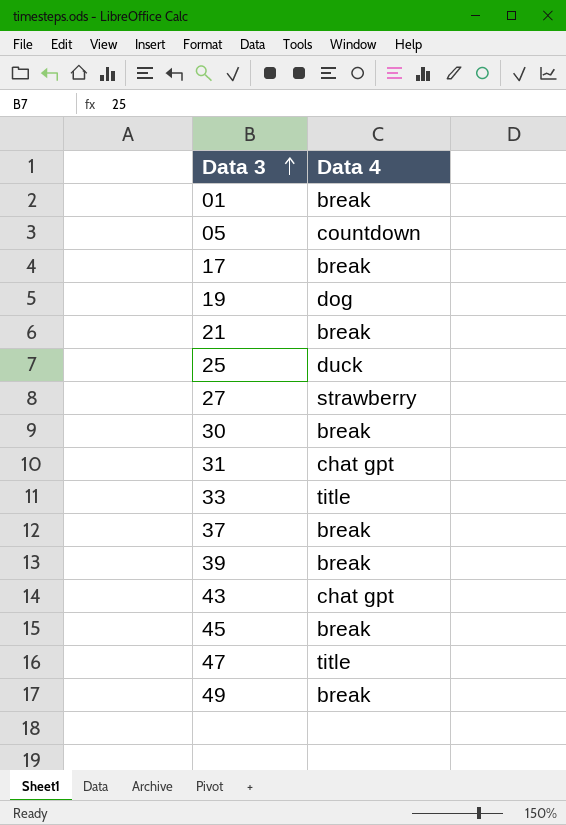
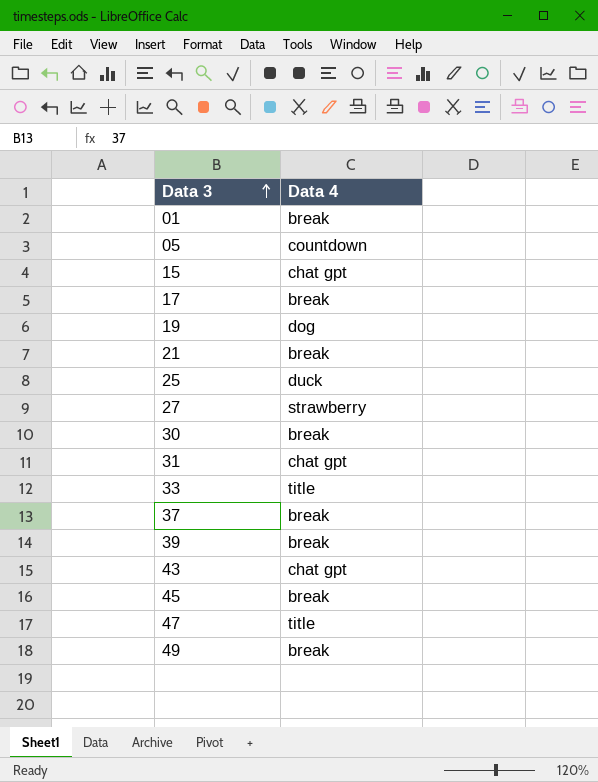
row 15: none -> chat gpt

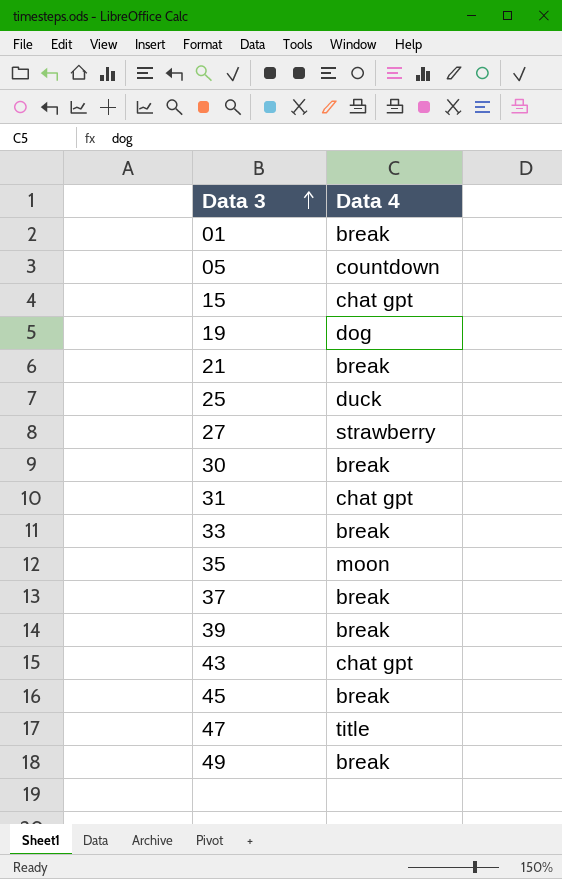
row 17: break -> none
33 | Data 4: title -> break
row 35: none -> moon

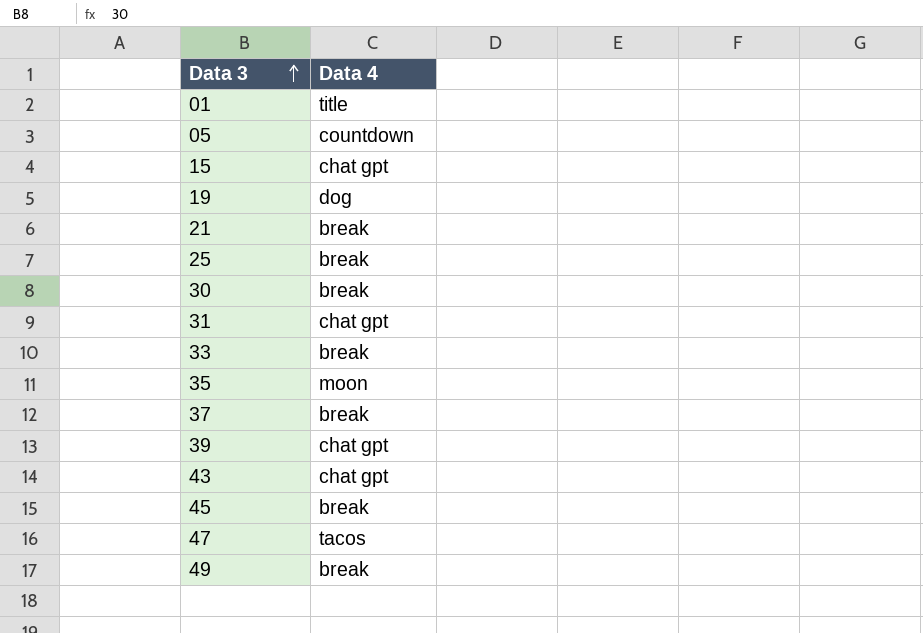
row 27: strawberry -> none
01 | Data 4: break -> title
25 | Data 4: duck -> break
39 | Data 4: break -> chat gpt
47 | Data 4: title -> tacos

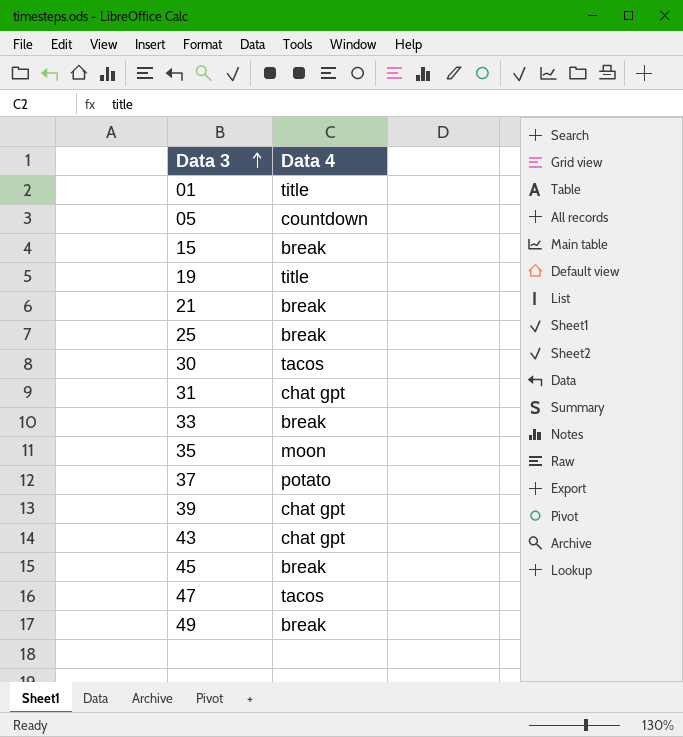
15 | Data 4: chat gpt -> break
19 | Data 4: dog -> title
30 | Data 4: break -> tacos
37 | Data 4: break -> potato

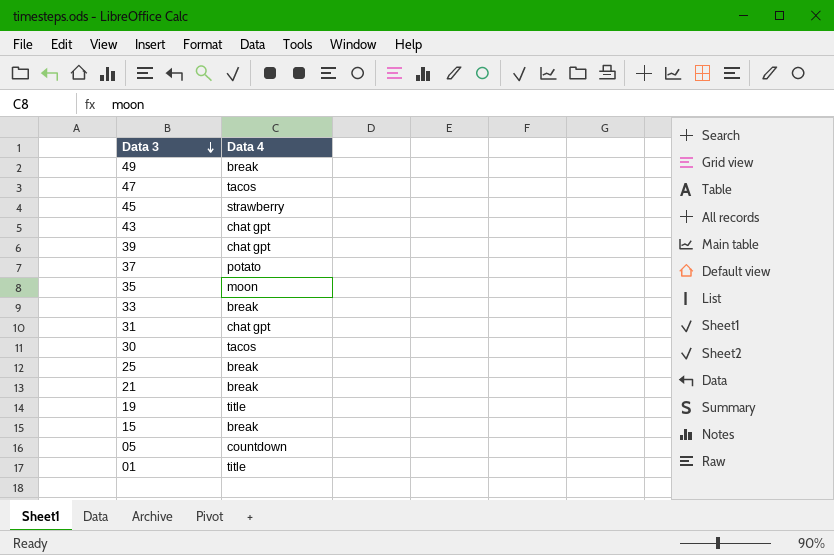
row order: Data 3 ascending -> Data 3 descending
45 | Data 4: break -> strawberry

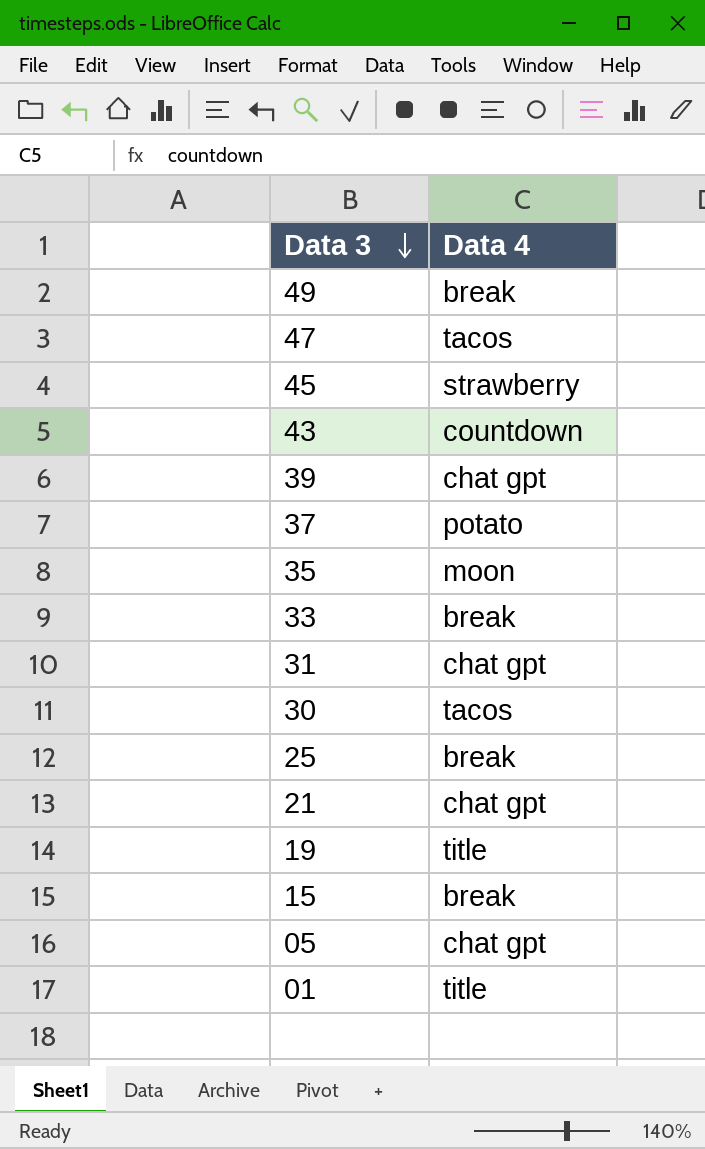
43 | Data 4: chat gpt -> countdown
21 | Data 4: break -> chat gpt
05 | Data 4: countdown -> chat gpt

